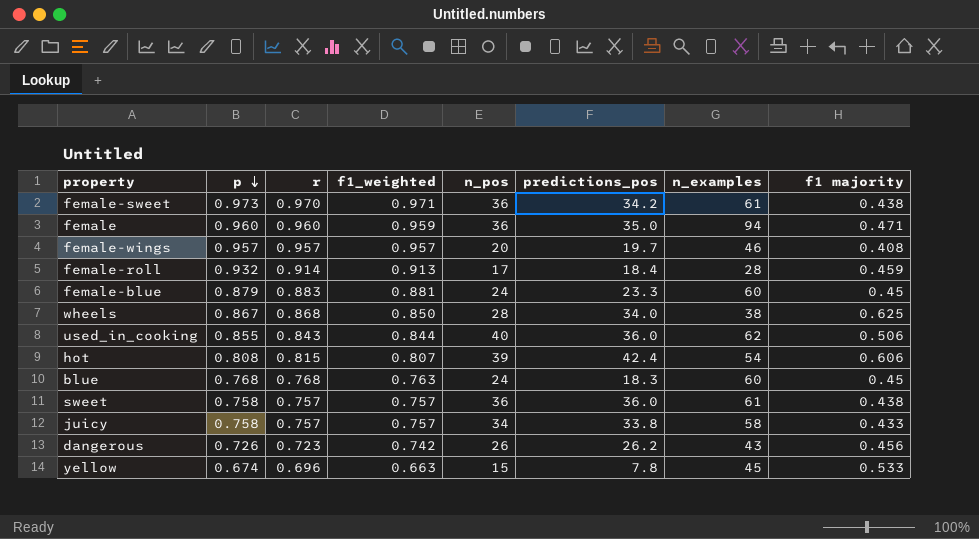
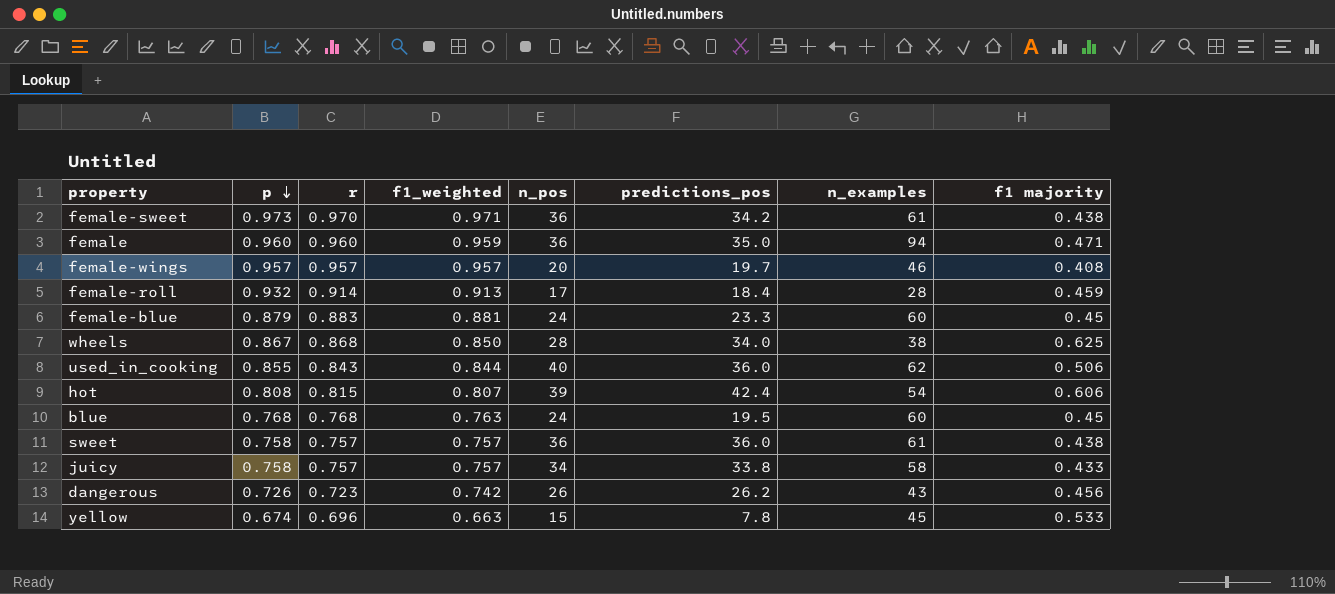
blue | predictions_pos: 18.3 -> 19.5

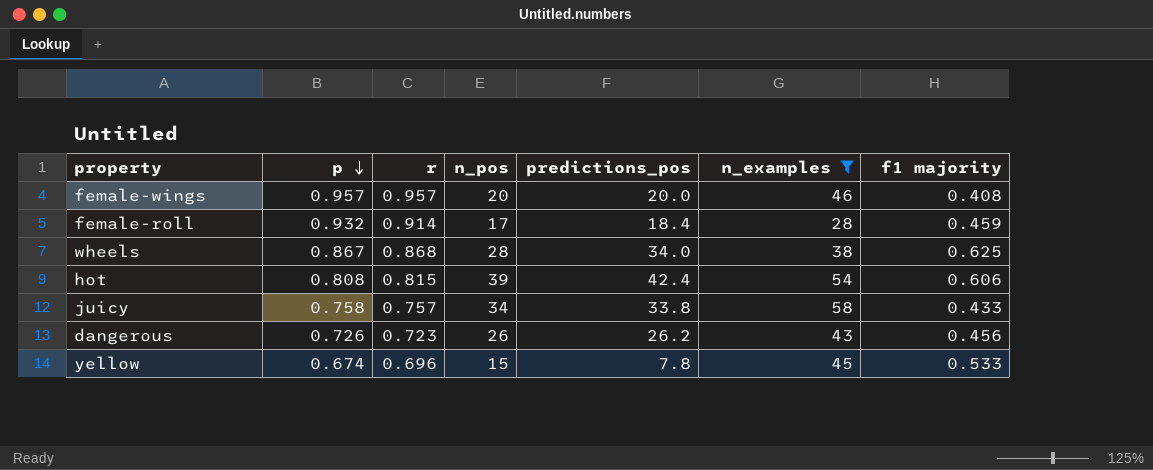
filter: none -> n_examples <= 58
column f1_weighted | position: 4 -> none
female-wings | predictions_pos: 19.7 -> 20.0

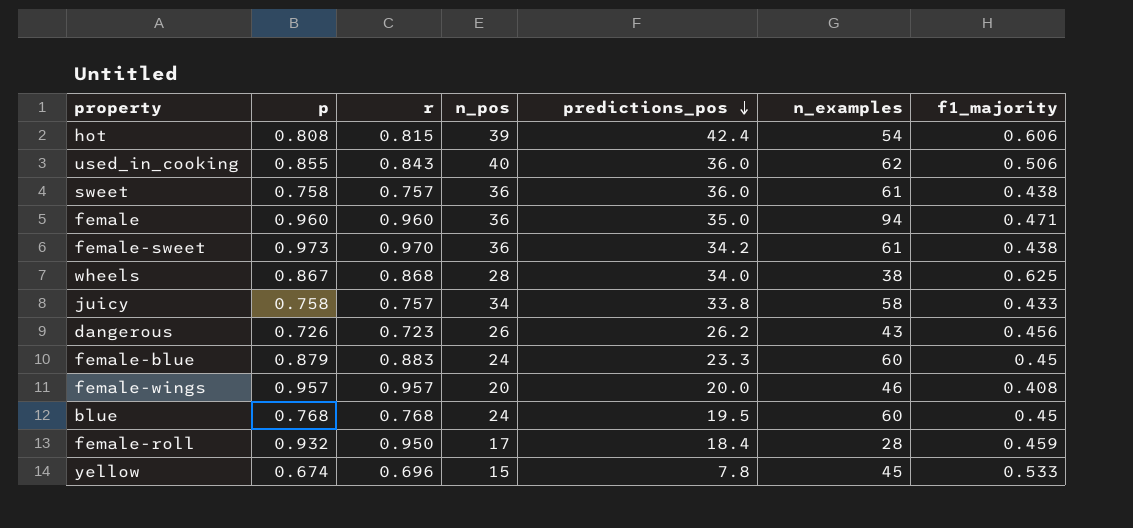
filter: n_examples <= 58 -> none
row order: p descending -> predictions_pos descending
column name: f1 majority -> f1_majority
female-roll | r: 0.914 -> 0.950

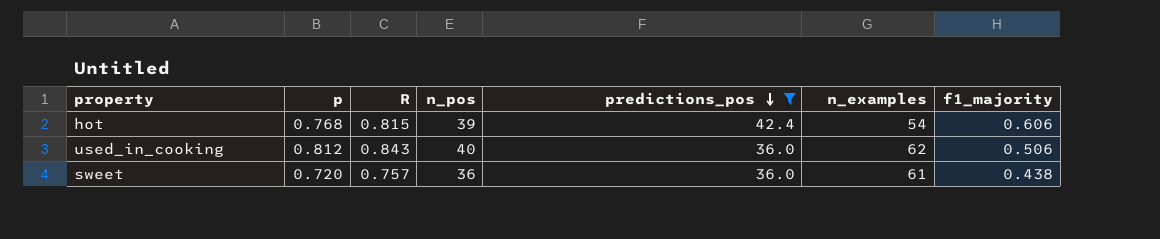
filter: none -> predictions_pos >= 36.0
column name: r -> R
hot | p: 0.808 -> 0.768
used_in_cooking | p: 0.855 -> 0.812
sweet | p: 0.758 -> 0.720

